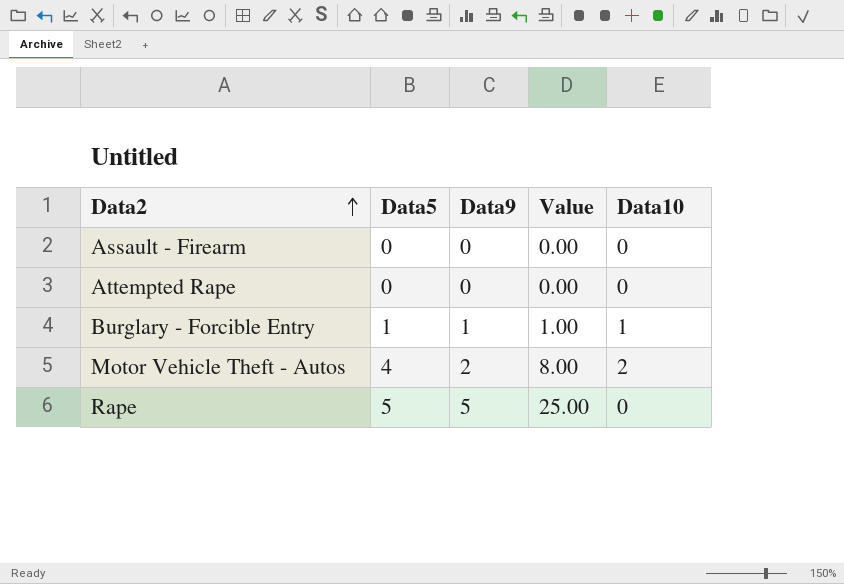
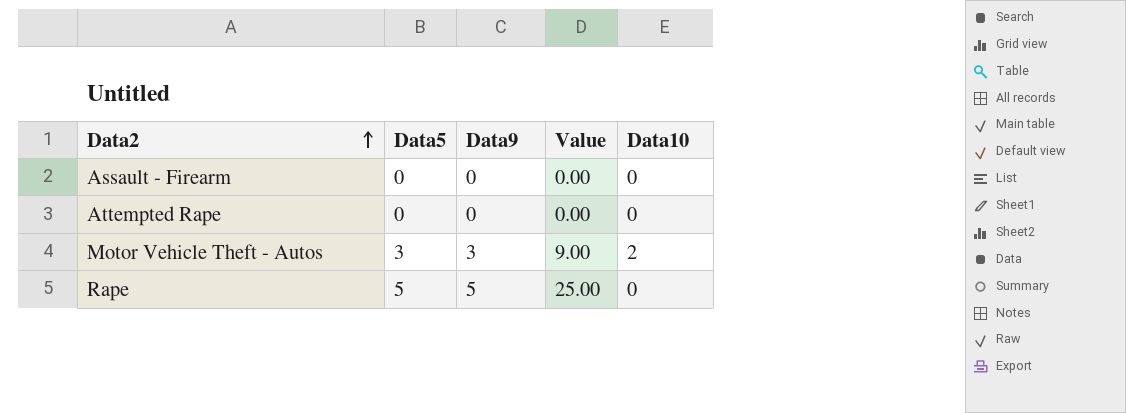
row Burglary - Forcible Entry: 1 | 1 | 1.00 | 1 -> none
Motor Vehicle Theft - Autos | Data5: 4 -> 3
Motor Vehicle Theft - Autos | Data9: 2 -> 3
Motor Vehicle Theft - Autos | Value: 8.00 -> 9.00

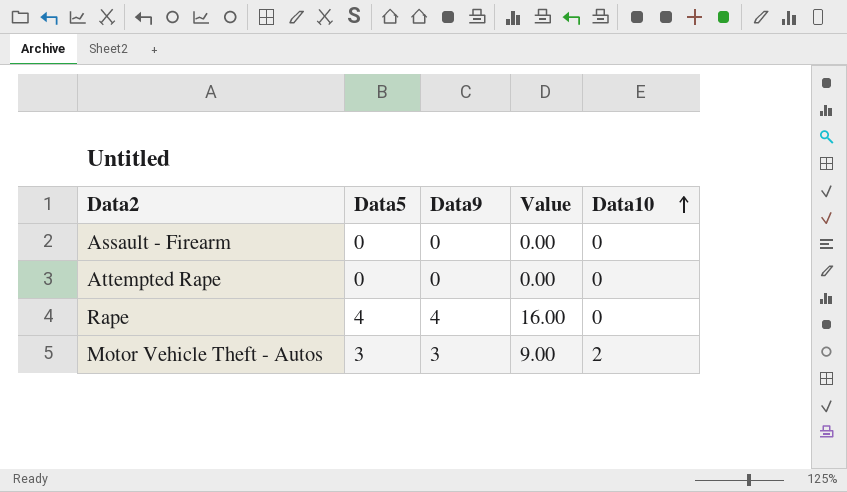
row order: Data2 ascending -> Data10 ascending
Rape | Data5: 5 -> 4
Rape | Data9: 5 -> 4
Rape | Value: 25.00 -> 16.00

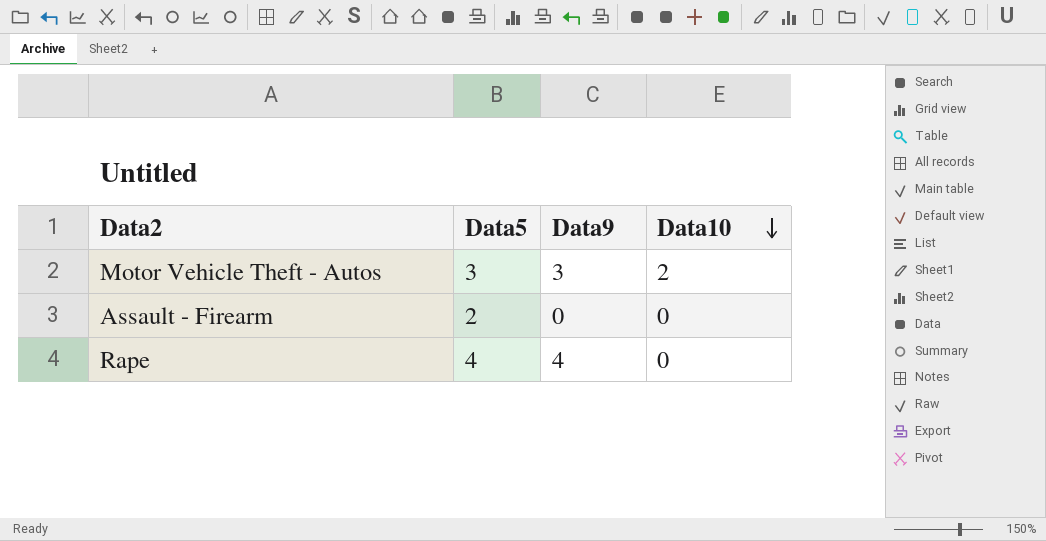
row order: Data10 ascending -> Data10 descending
column Value | formula: [Data5] * [Data9] -> none
row Attempted Rape: 0 | 0 | 0.00 | 0 -> none
Assault - Firearm | Data5: 0 -> 2

